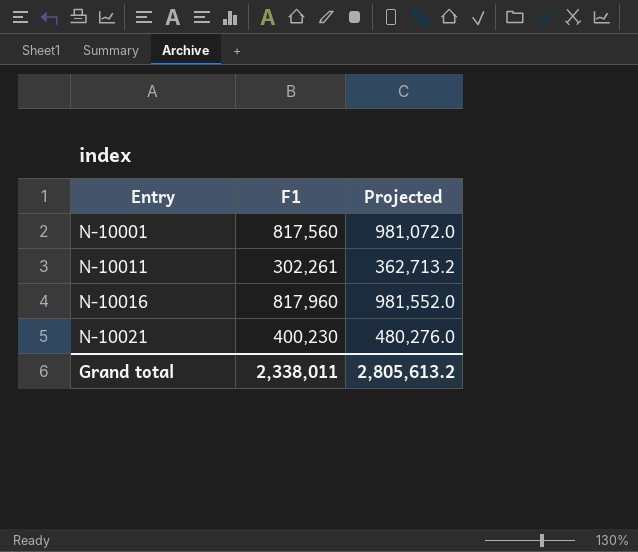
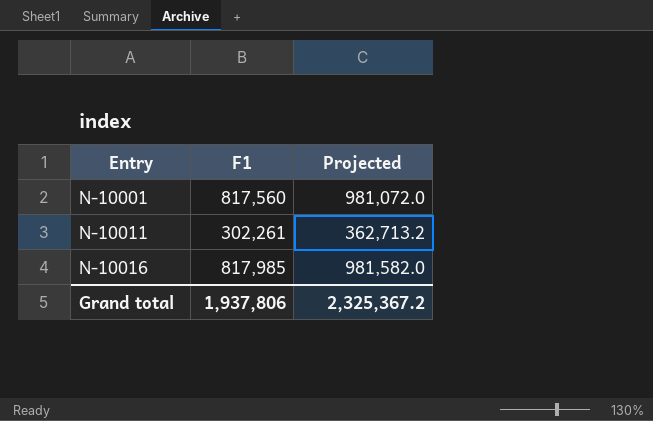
row N-10021: 400,230 | 480,276.0 -> none
N-10016 | F1: 817,960 -> 817,985
N-10016 | Projected: 981,552.0 -> 981,582.0
Grand total | F1: 2,338,011 -> 1,937,806
Grand total | Projected: 2,805,613.2 -> 2,325,367.2

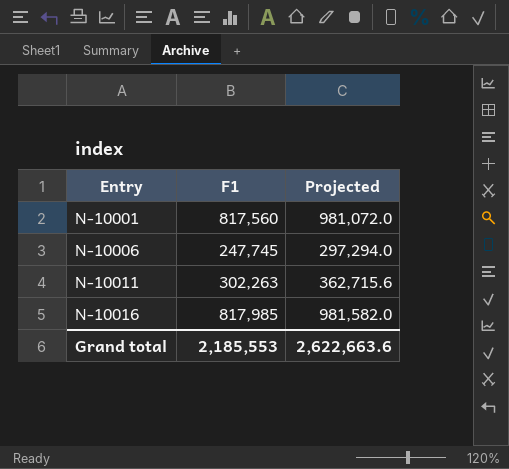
row N-10006: none -> 247,745 | 297,294.0
N-10011 | F1: 302,261 -> 302,263
N-10011 | Projected: 362,713.2 -> 362,715.6
Grand total | F1: 1,937,806 -> 2,185,553
Grand total | Projected: 2,325,367.2 -> 2,622,663.6

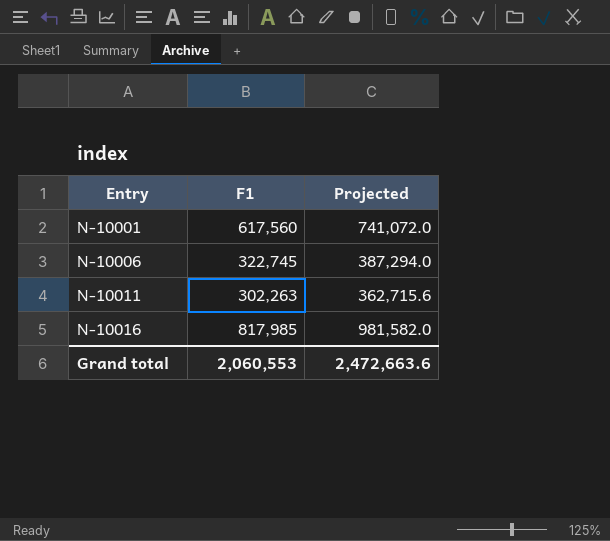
N-10001 | F1: 817,560 -> 617,560
N-10001 | Projected: 981,072.0 -> 741,072.0
N-10006 | F1: 247,745 -> 322,745
N-10006 | Projected: 297,294.0 -> 387,294.0
Grand total | F1: 2,185,553 -> 2,060,553
Grand total | Projected: 2,622,663.6 -> 2,472,663.6

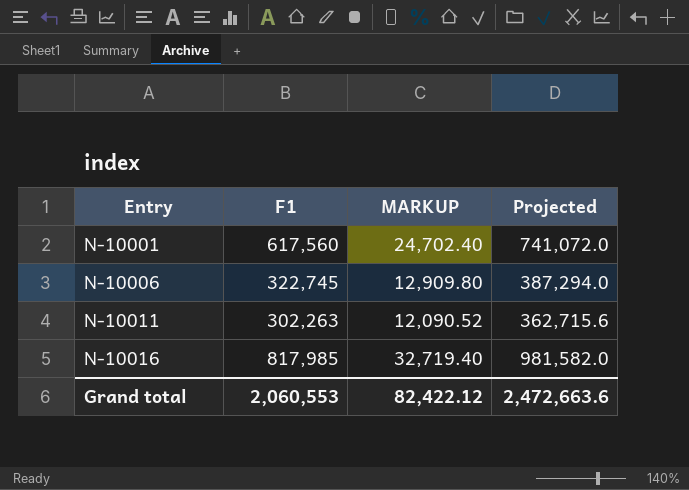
column MARKUP | formula: none -> [F1] * 0.04

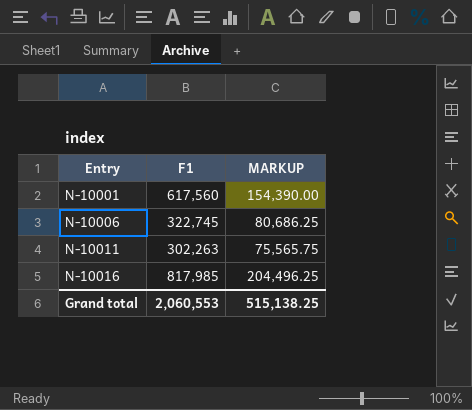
column Projected | formula: [F1] * 1.2 -> none
column MARKUP | formula: [F1] * 0.04 -> [F1] * 0.25
Grand total | MARKUP: 82,422.12 -> 515,138.25

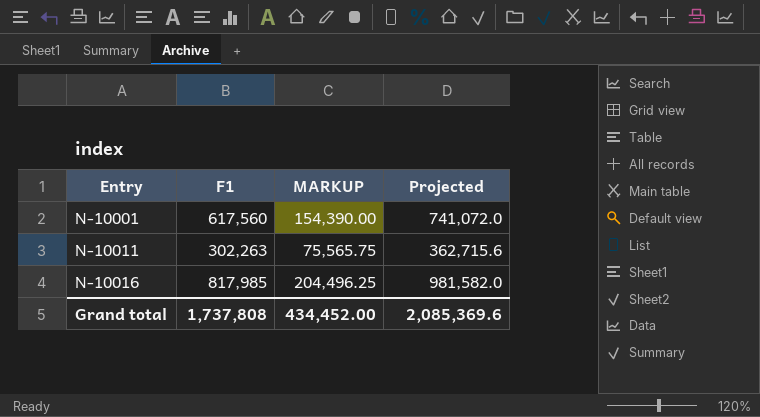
column Projected | formula: none -> [F1] * 1.2
row N-10006: 322,745 | 80,686.25 -> none
Grand total | F1: 2,060,553 -> 1,737,808
Grand total | MARKUP: 515,138.25 -> 434,452.00

